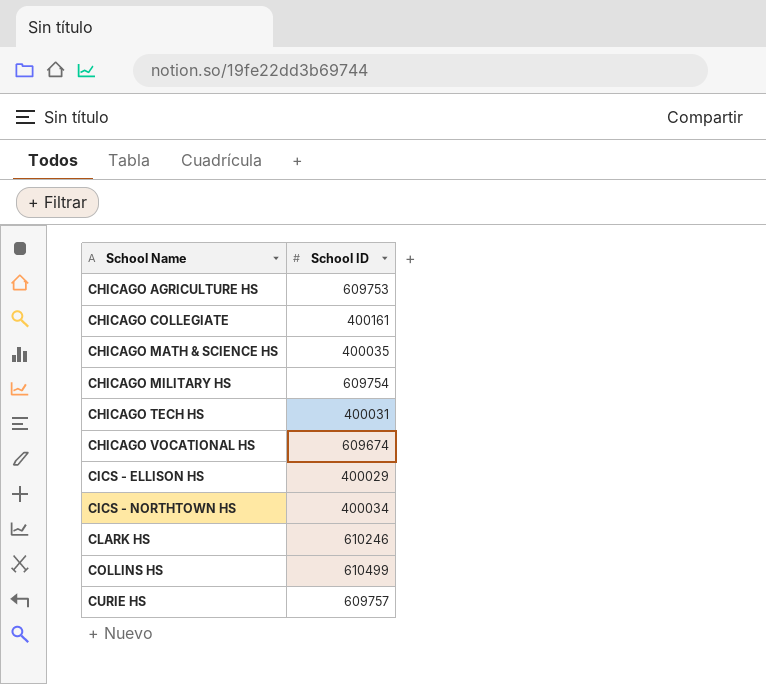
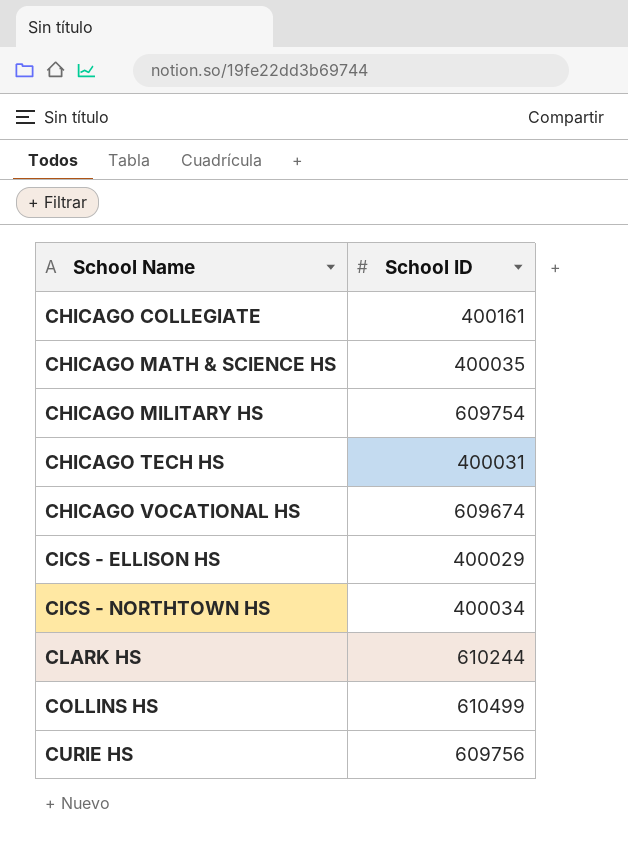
row CHICAGO AGRICULTURE HS: 609753 -> none
CLARK HS | School ID: 610246 -> 610244
CURIE HS | School ID: 609757 -> 609756

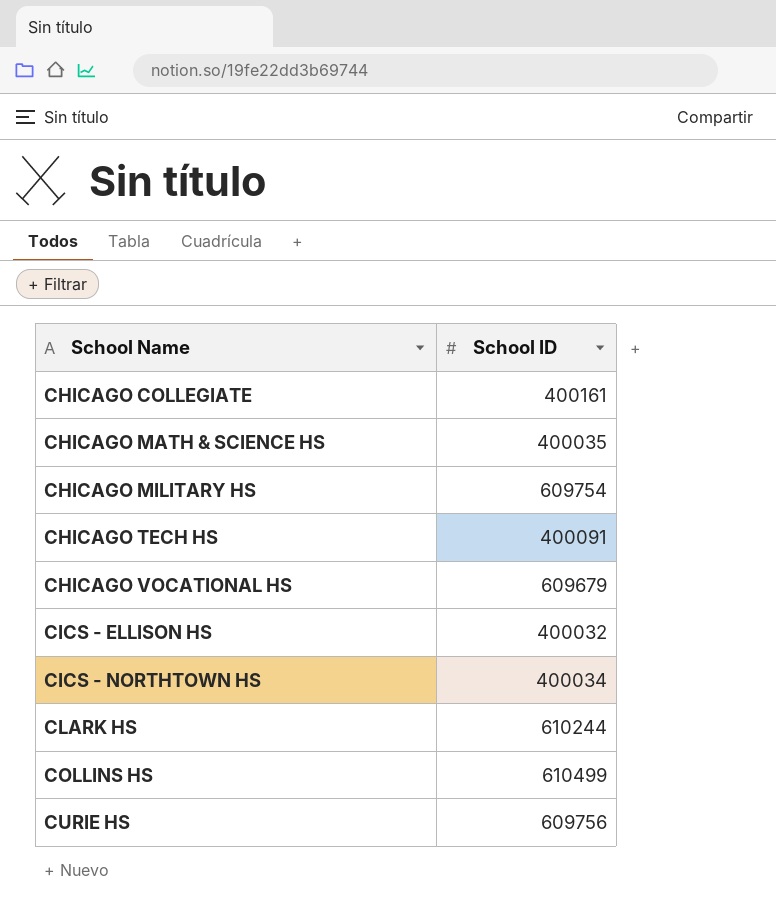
CHICAGO TECH HS | School ID: 400031 -> 400091
CHICAGO VOCATIONAL HS | School ID: 609674 -> 609679
CICS - ELLISON HS | School ID: 400029 -> 400032

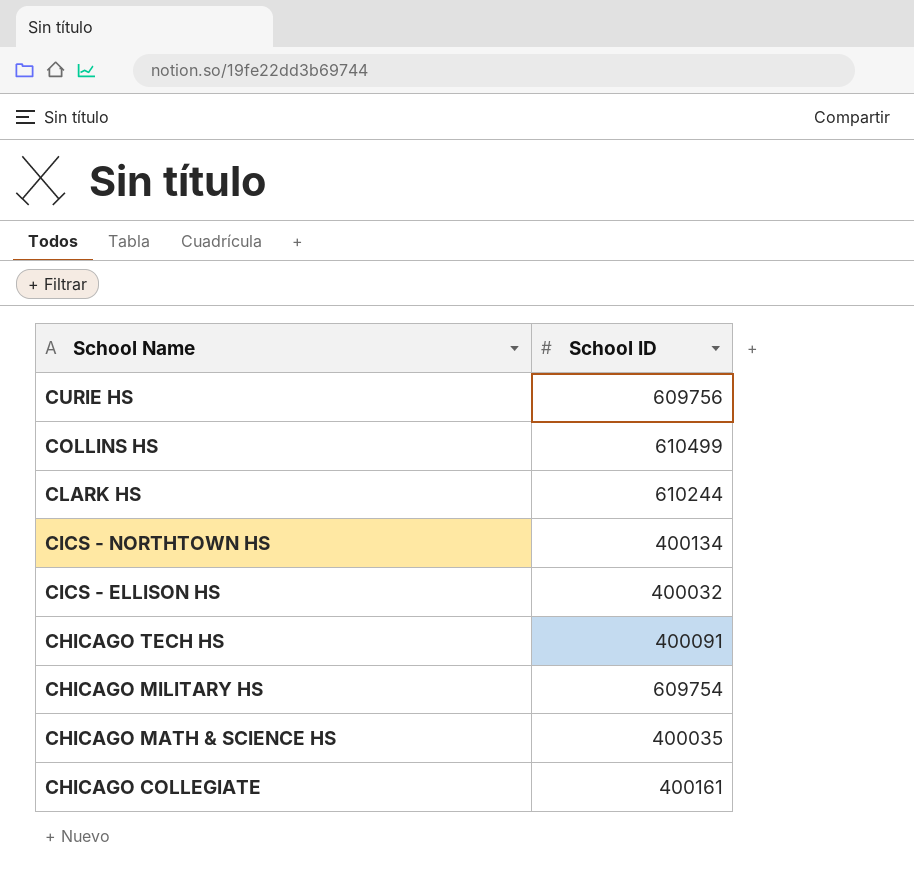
row order: School Name ascending -> School Name descending
row CHICAGO VOCATIONAL HS: 609679 -> none
CICS - NORTHTOWN HS | School ID: 400034 -> 400134

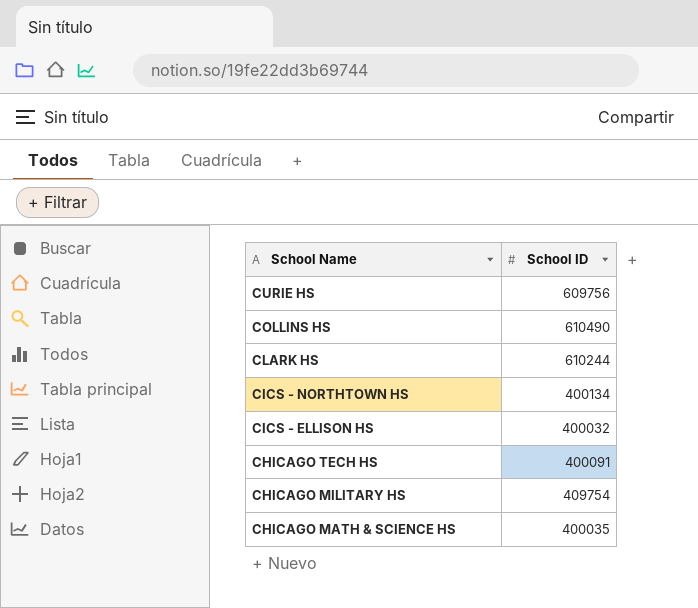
row CHICAGO COLLEGIATE: 400161 -> none
COLLINS HS | School ID: 610499 -> 610490
CHICAGO MILITARY HS | School ID: 609754 -> 409754

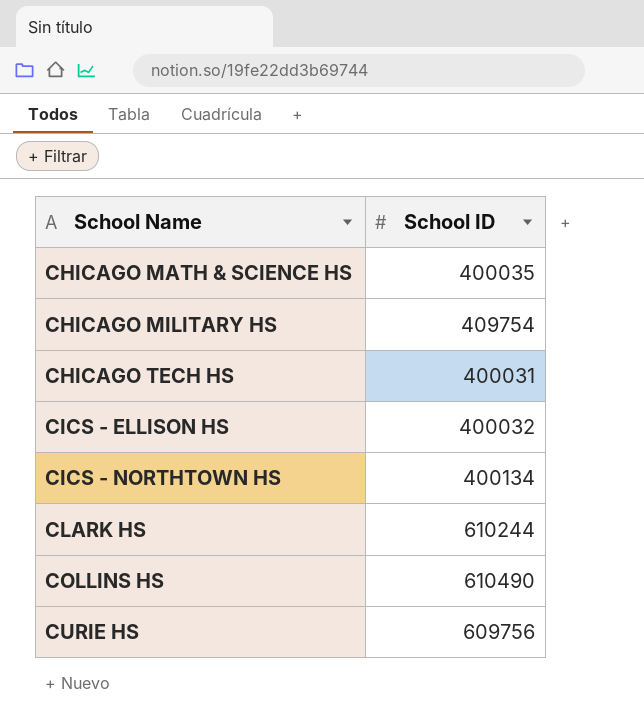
row order: School Name descending -> School Name ascending
CHICAGO TECH HS | School ID: 400091 -> 400031

